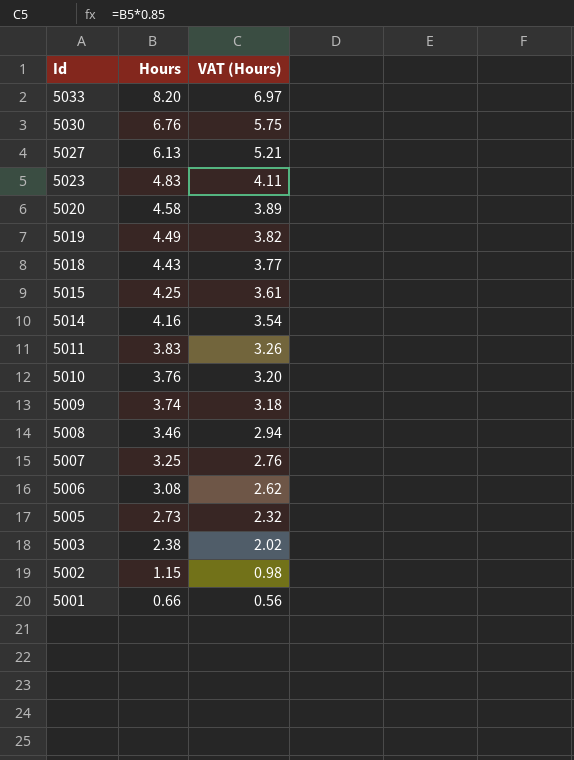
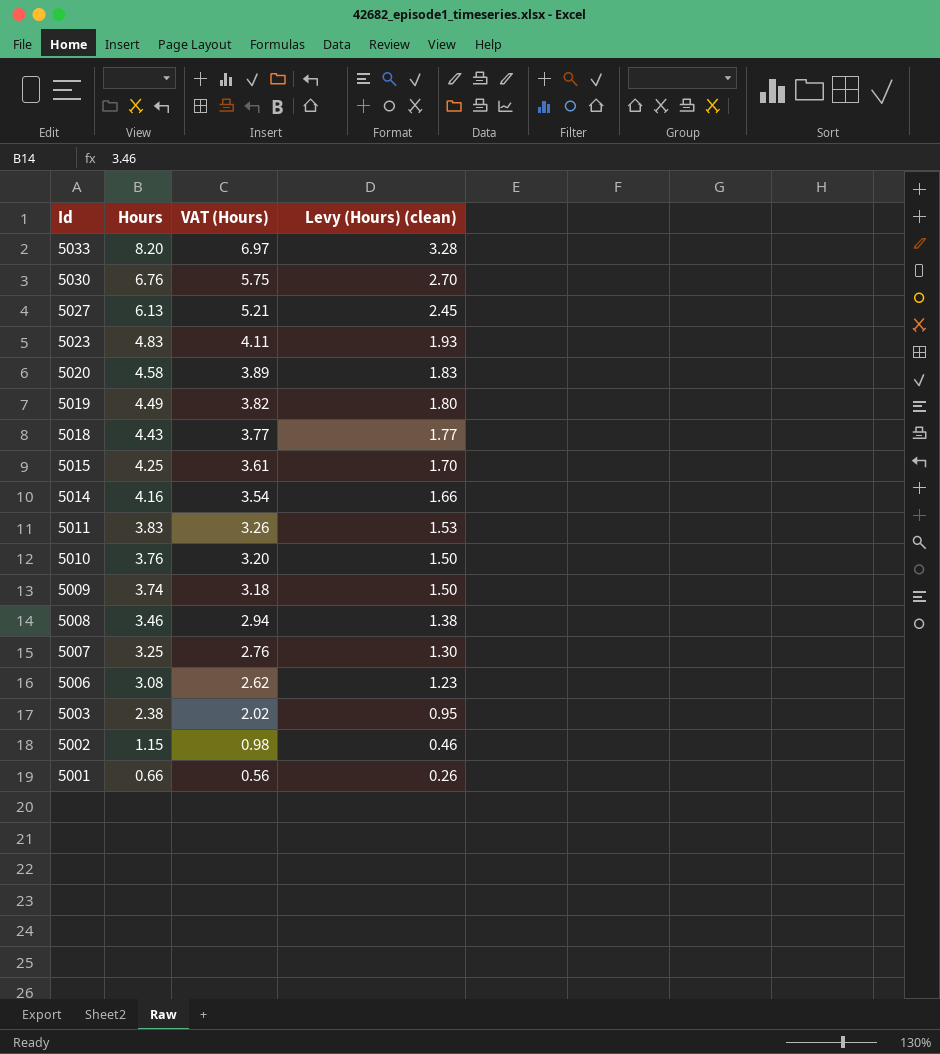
column Levy (Hours) (clean) | formula: none -> [Hours] * 0.4
row 5005: 2.73 | 2.32 -> none

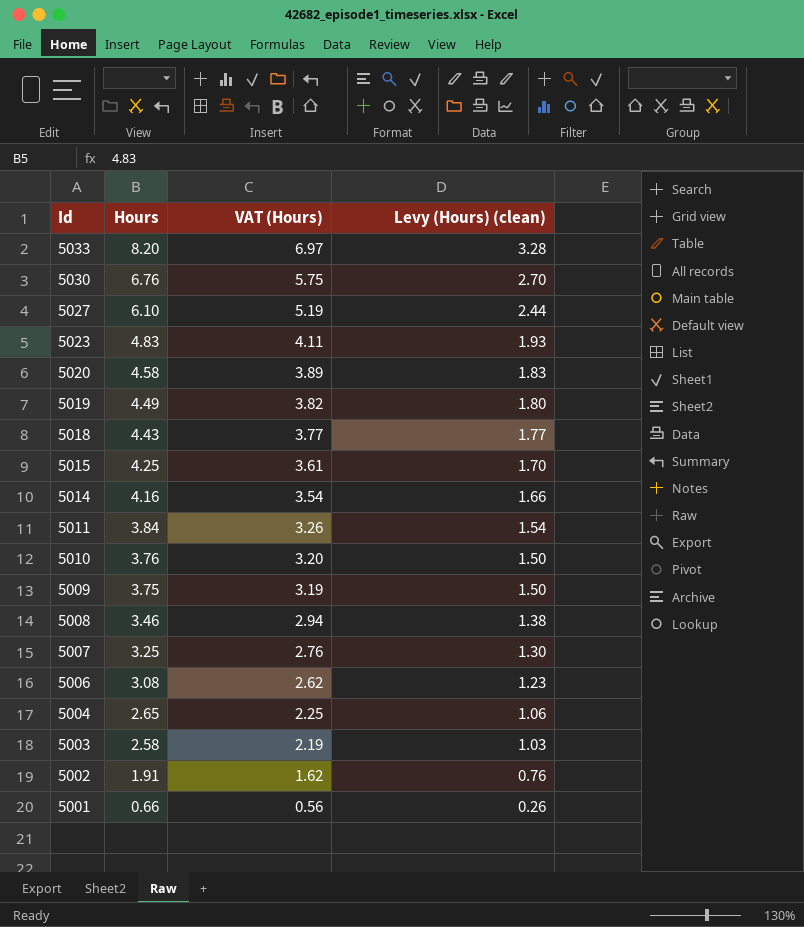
5027 | Hours: 6.13 -> 6.10
5027 | VAT (Hours): 5.21 -> 5.19
5027 | Levy (Hours) (clean): 2.45 -> 2.44
5011 | Hours: 3.83 -> 3.84
5011 | Levy (Hours) (clean): 1.53 -> 1.54
5009 | Hours: 3.74 -> 3.75
5009 | VAT (Hours): 3.18 -> 3.19
row 5004: none -> 2.65 | 2.25 | 1.06
5003 | Hours: 2.38 -> 2.58
5003 | VAT (Hours): 2.02 -> 2.19
5003 | Levy (Hours) (clean): 0.95 -> 1.03
5002 | Hours: 1.15 -> 1.91
5002 | VAT (Hours): 0.98 -> 1.62
5002 | Levy (Hours) (clean): 0.46 -> 0.76

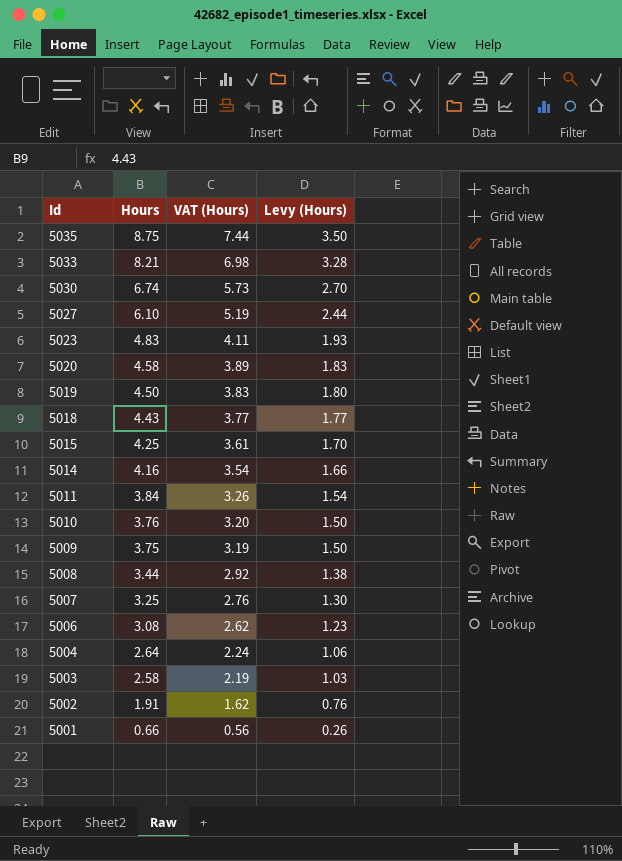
column name: Levy (Hours) (clean) -> Levy (Hours)
row 5035: none -> 8.75 | 7.44 | 3.50
5033 | Hours: 8.20 -> 8.21
5033 | VAT (Hours): 6.97 -> 6.98
5030 | Hours: 6.76 -> 6.74
5030 | VAT (Hours): 5.75 -> 5.73
5019 | Hours: 4.49 -> 4.50
5019 | VAT (Hours): 3.82 -> 3.83
5008 | Hours: 3.46 -> 3.44
5008 | VAT (Hours): 2.94 -> 2.92
5004 | Hours: 2.65 -> 2.64
5004 | VAT (Hours): 2.25 -> 2.24

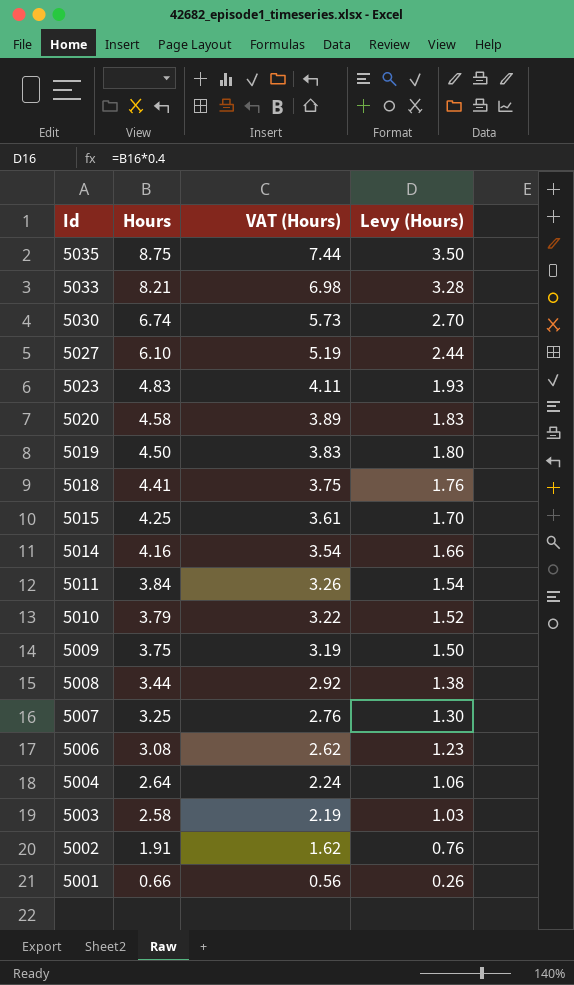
5018 | Hours: 4.43 -> 4.41
5018 | VAT (Hours): 3.77 -> 3.75
5018 | Levy (Hours): 1.77 -> 1.76
5010 | Hours: 3.76 -> 3.79
5010 | VAT (Hours): 3.20 -> 3.22
5010 | Levy (Hours): 1.50 -> 1.52

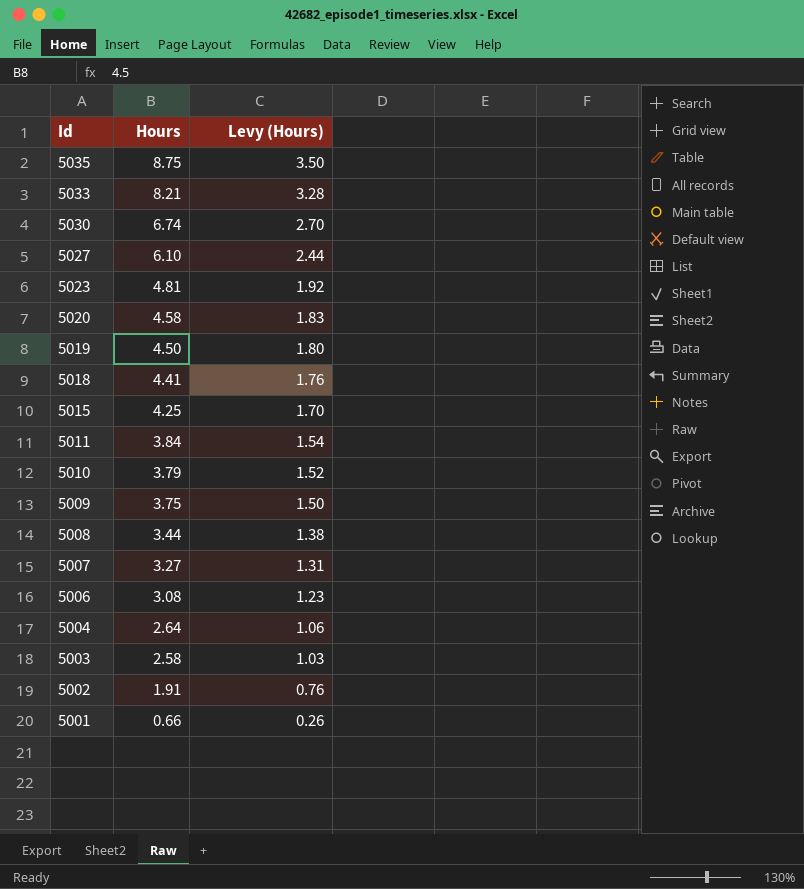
column VAT (Hours) | formula: [Hours] * 0.85 -> none
row 5014: 4.16 | 3.54 | 1.66 -> none
5023 | Hours: 4.83 -> 4.81
5023 | Levy (Hours): 1.93 -> 1.92
5007 | Hours: 3.25 -> 3.27
5007 | Levy (Hours): 1.30 -> 1.31

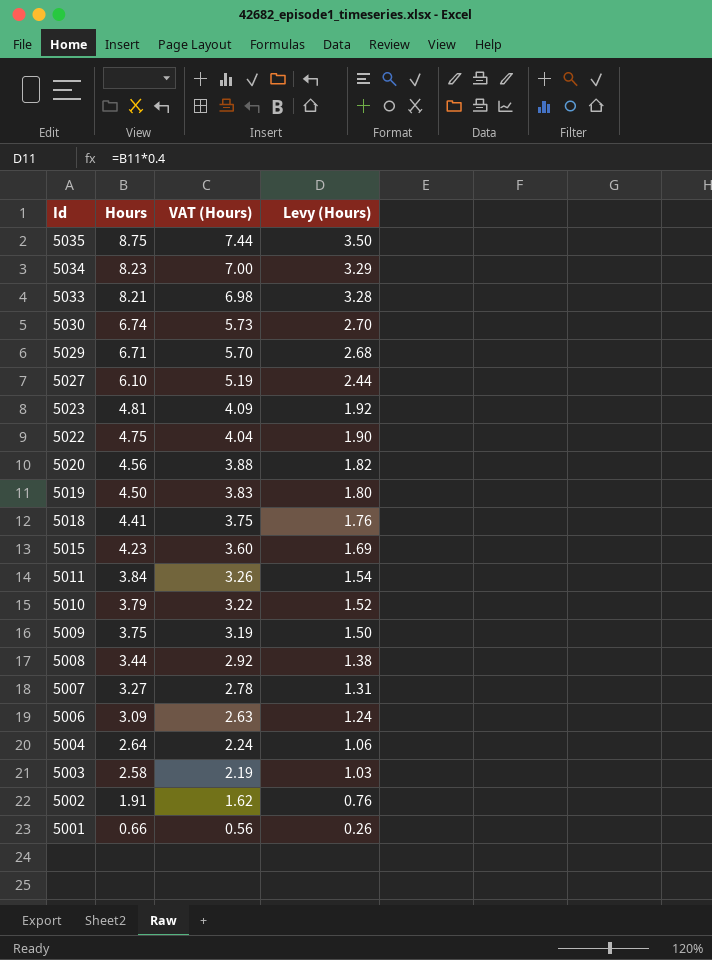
column VAT (Hours) | formula: none -> [Hours] * 0.85
row 5034: none -> 8.23 | 7.00 | 3.29
row 5029: none -> 6.71 | 5.70 | 2.68
row 5022: none -> 4.75 | 4.04 | 1.90
5020 | Hours: 4.58 -> 4.56
5020 | Levy (Hours): 1.83 -> 1.82
5015 | Hours: 4.25 -> 4.23
5015 | Levy (Hours): 1.70 -> 1.69
5006 | Hours: 3.08 -> 3.09
5006 | Levy (Hours): 1.23 -> 1.24

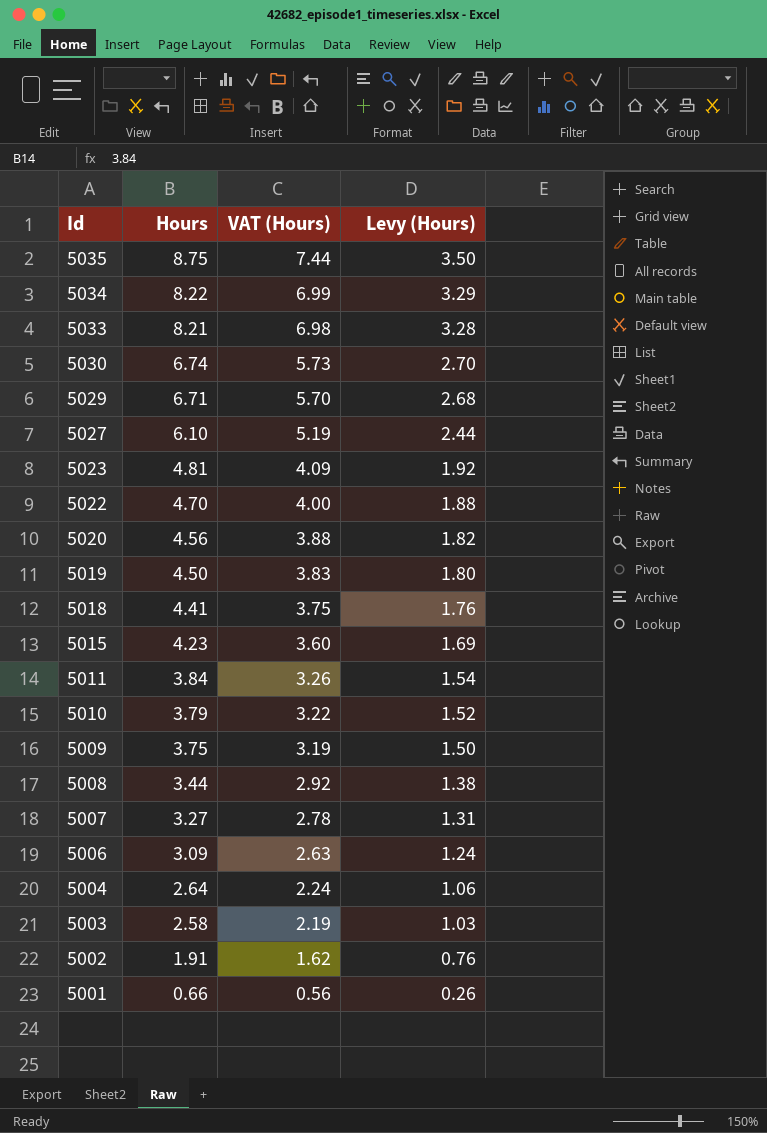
5034 | Hours: 8.23 -> 8.22
5034 | VAT (Hours): 7.00 -> 6.99
5022 | Hours: 4.75 -> 4.70
5022 | VAT (Hours): 4.04 -> 4.00
5022 | Levy (Hours): 1.90 -> 1.88

